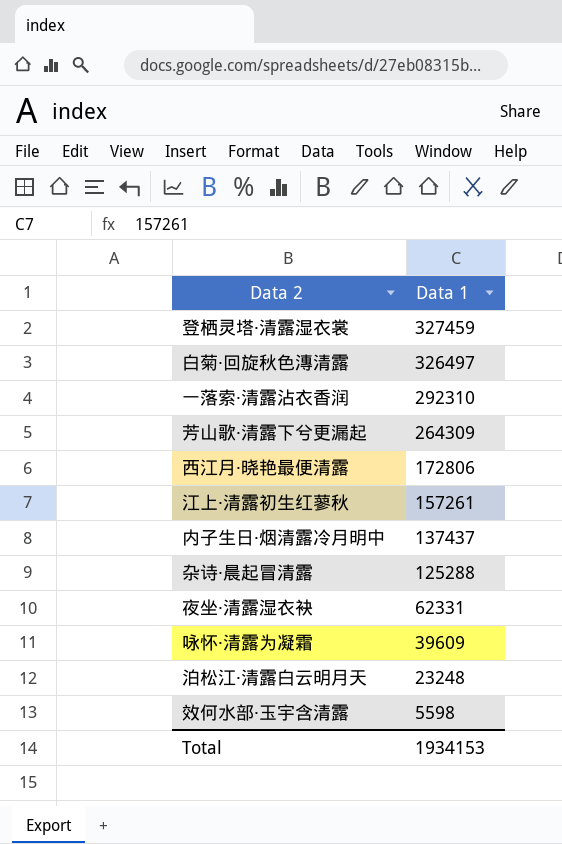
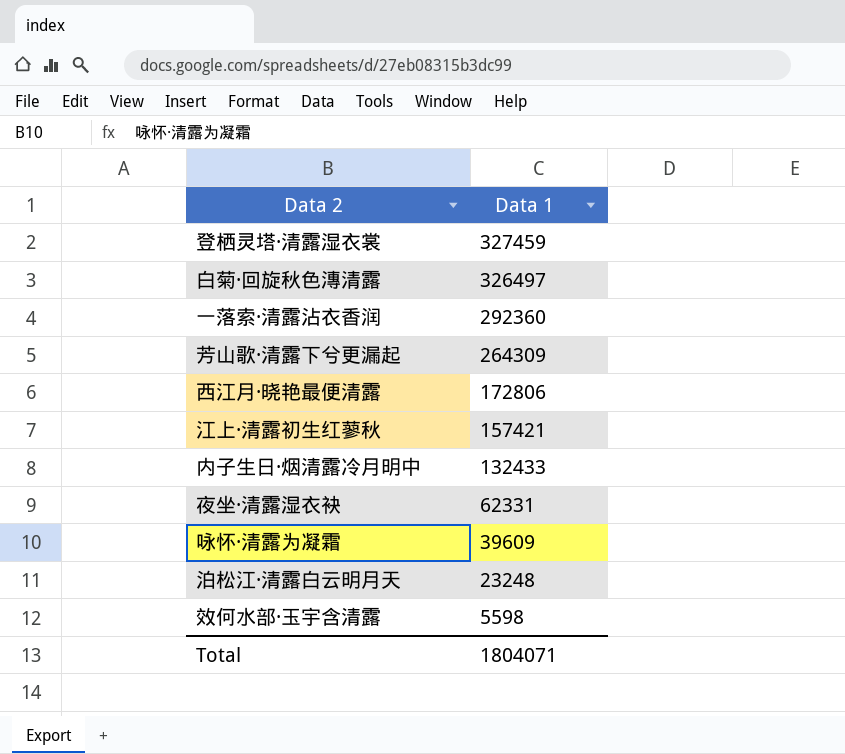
row 杂诗·晨起冒清露: 125288 -> none
一落索·清露沾衣香润 | Data 1: 292310 -> 292360
江上·清露初生红蓼秋 | Data 1: 157261 -> 157421
内子生日·烟清露冷月明中 | Data 1: 137437 -> 132433
Total | Data 1: 1934153 -> 1804071

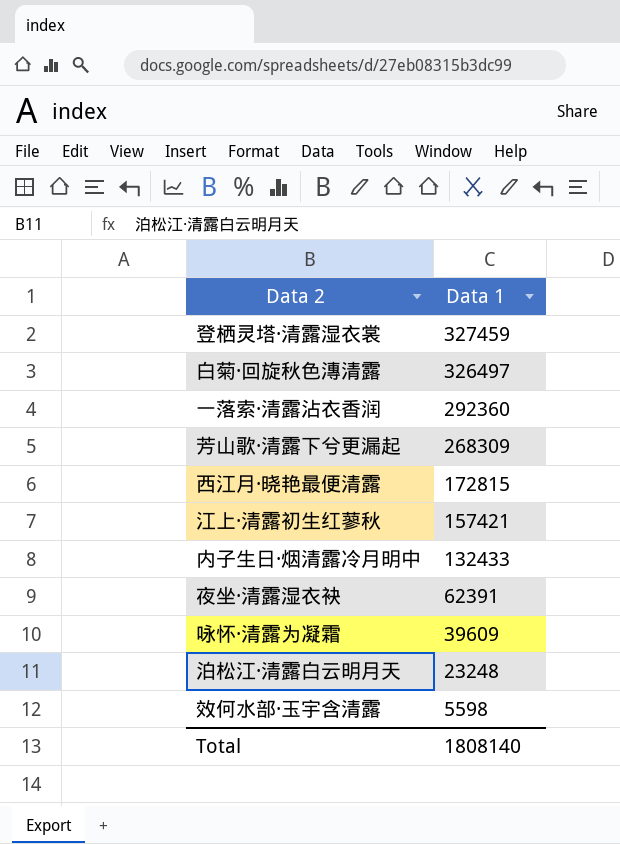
芳山歌·清露下兮更漏起 | Data 1: 264309 -> 268309
西江月·晓艳最便清露 | Data 1: 172806 -> 172815
夜坐·清露湿衣袂 | Data 1: 62331 -> 62391
Total | Data 1: 1804071 -> 1808140

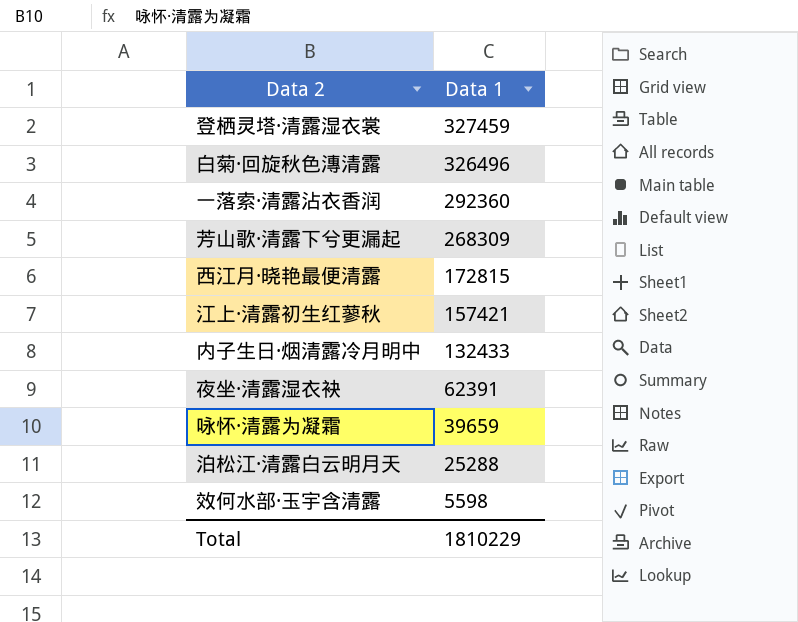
白菊·回旋秋色漙清露 | Data 1: 326497 -> 326496
咏怀·清露为凝霜 | Data 1: 39609 -> 39659
泊松江·清露白云明月天 | Data 1: 23248 -> 25288
Total | Data 1: 1808140 -> 1810229

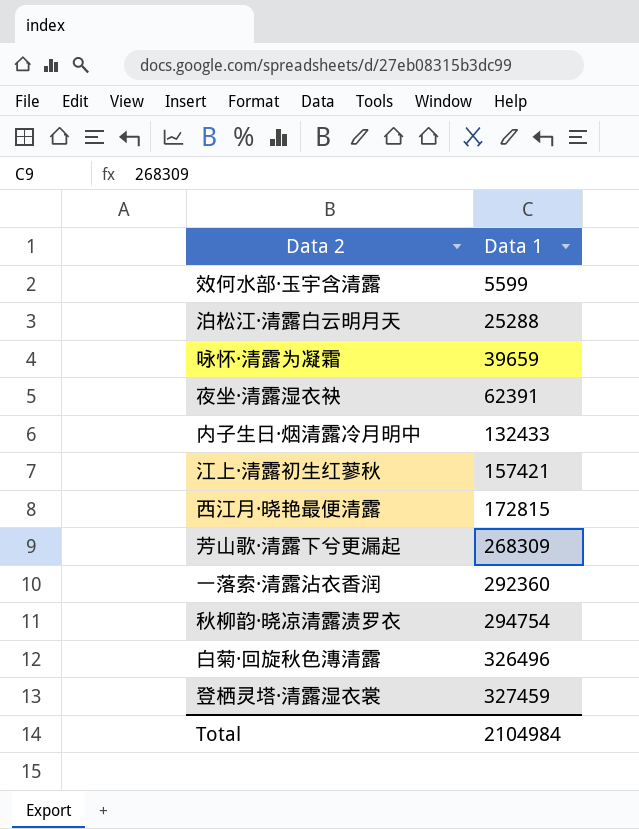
row order: Data 1 descending -> Data 1 ascending
效何水部·玉宇含清露 | Data 1: 5598 -> 5599
row 秋柳韵·晓凉清露渍罗衣: none -> 294754
Total | Data 1: 1810229 -> 2104984

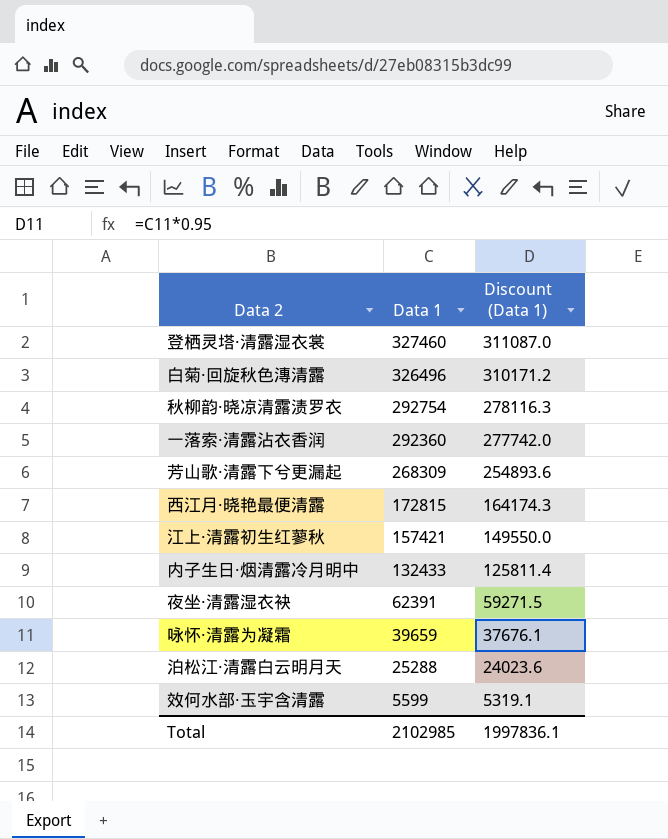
row order: Data 1 ascending -> Data 1 descending
column Discount (Data 1) | formula: none -> [Data 1] * 0.95
登栖灵塔·清露湿衣裳 | Data 1: 327459 -> 327460
秋柳韵·晓凉清露渍罗衣 | Data 1: 294754 -> 292754
Total | Data 1: 2104984 -> 2102985

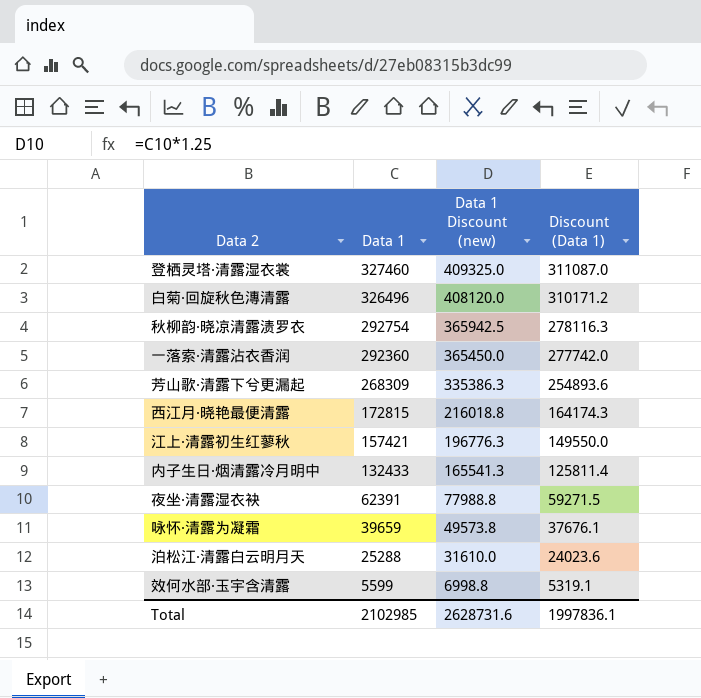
column Data 1 Discount (new) | formula: none -> [Data 1] * 1.25

